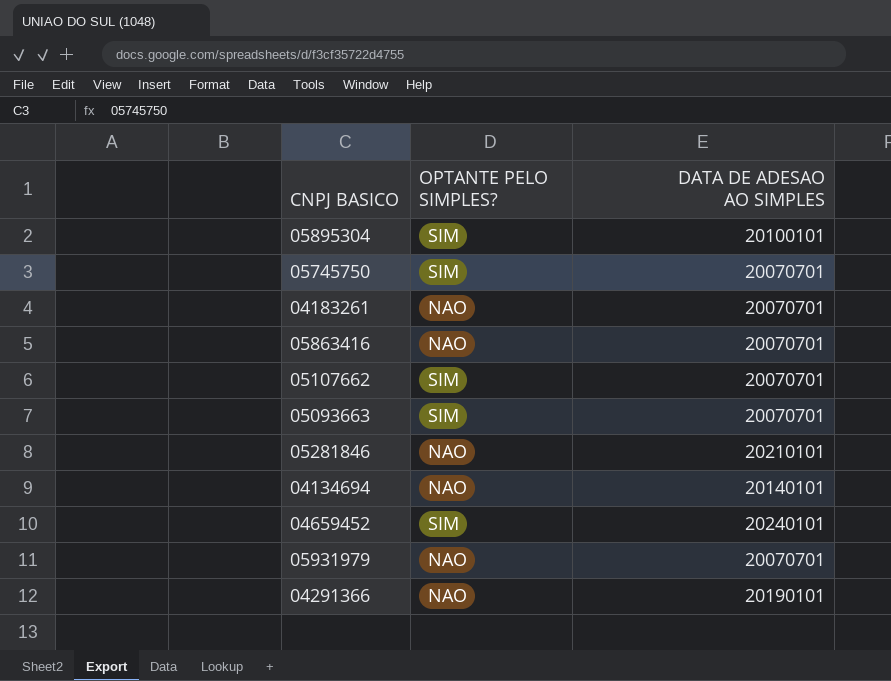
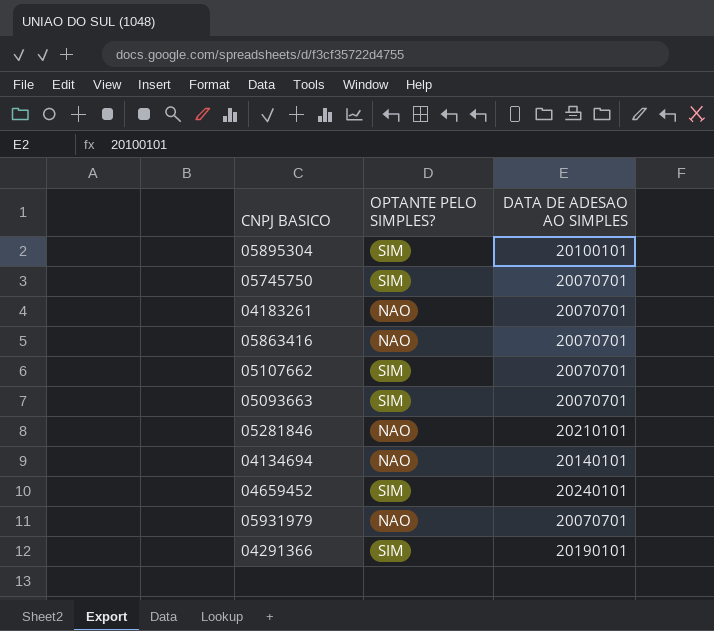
04291366 | OPTANTE PELO SIMPLES?: NAO -> SIM

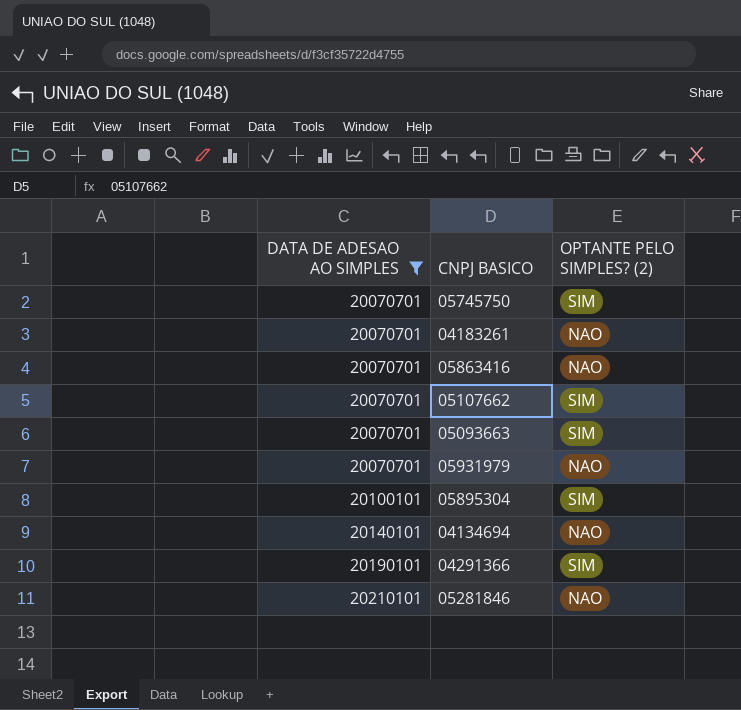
filter: none -> DATA DE ADESAO AO SIMPLES != 20240101
row order: none -> DATA DE ADESAO AO SIMPLES ascending
column DATA DE ADESAO AO SIMPLES | position: 3 -> 1
column name: OPTANTE PELO SIMPLES? -> OPTANTE PELO SIMPLES? (2)

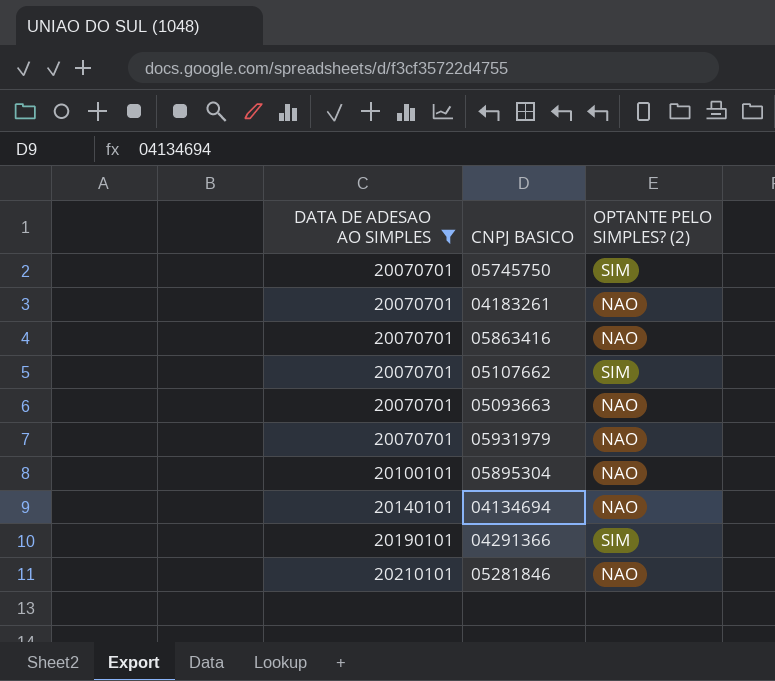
05093663 | OPTANTE PELO SIMPLES? (2): SIM -> NAO
05895304 | OPTANTE PELO SIMPLES? (2): SIM -> NAO

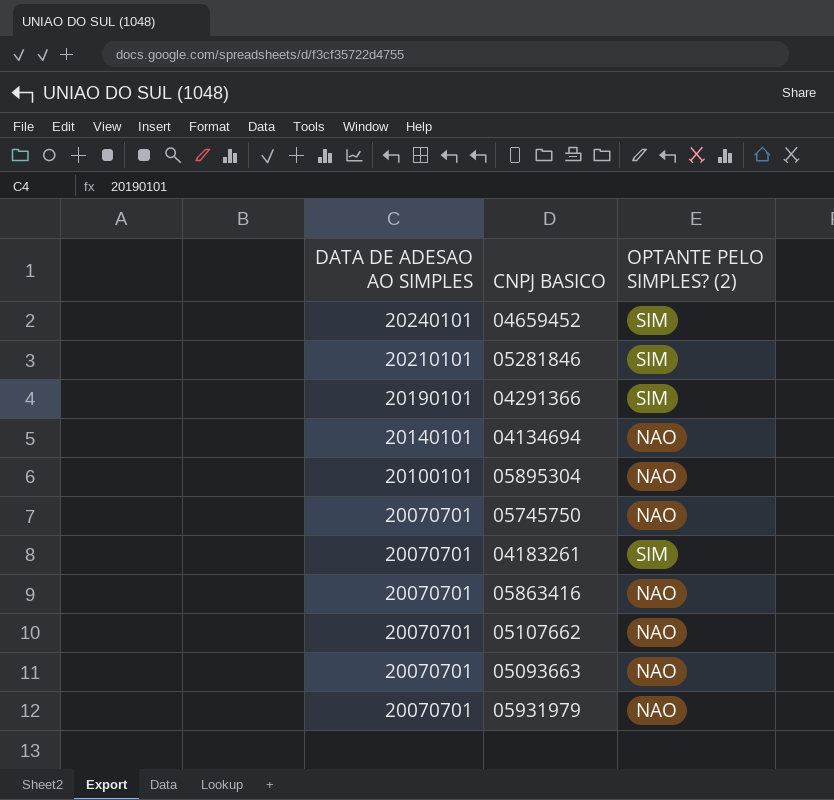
filter: DATA DE ADESAO AO SIMPLES != 20240101 -> none
row order: DATA DE ADESAO AO SIMPLES ascending -> DATA DE ADESAO AO SIMPLES descending
05281846 | OPTANTE PELO SIMPLES? (2): NAO -> SIM
05745750 | OPTANTE PELO SIMPLES? (2): SIM -> NAO
04183261 | OPTANTE PELO SIMPLES? (2): NAO -> SIM
05107662 | OPTANTE PELO SIMPLES? (2): SIM -> NAO

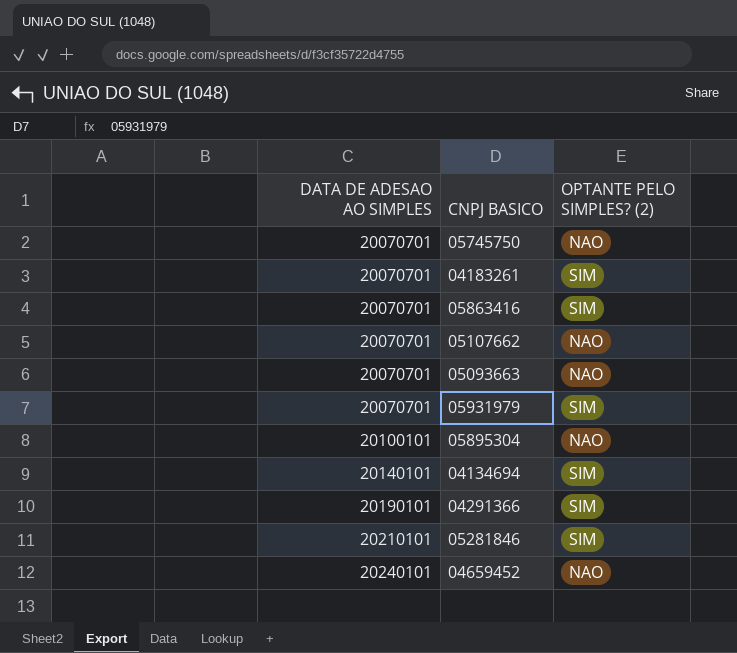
row order: DATA DE ADESAO AO SIMPLES descending -> DATA DE ADESAO AO SIMPLES ascending
05863416 | OPTANTE PELO SIMPLES? (2): NAO -> SIM
05931979 | OPTANTE PELO SIMPLES? (2): NAO -> SIM
04134694 | OPTANTE PELO SIMPLES? (2): NAO -> SIM
04659452 | OPTANTE PELO SIMPLES? (2): SIM -> NAO

